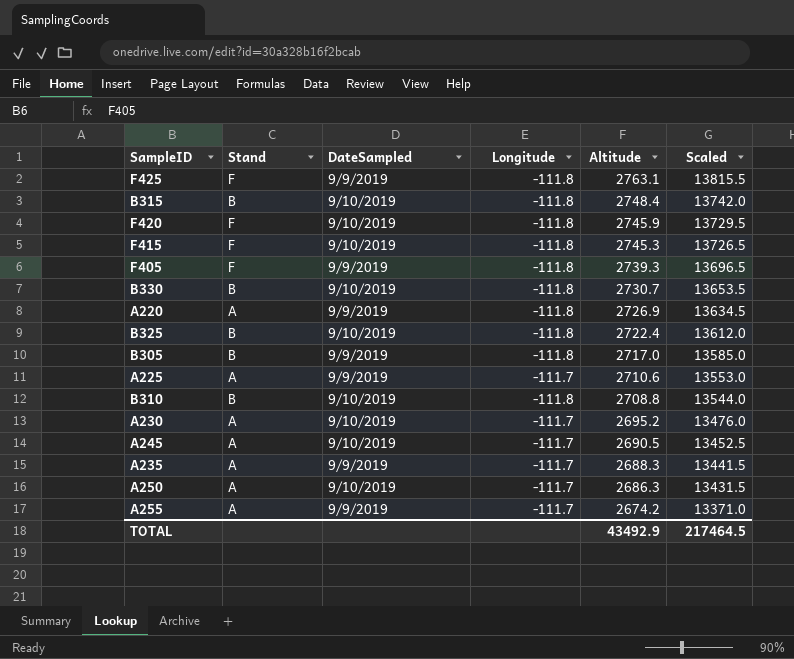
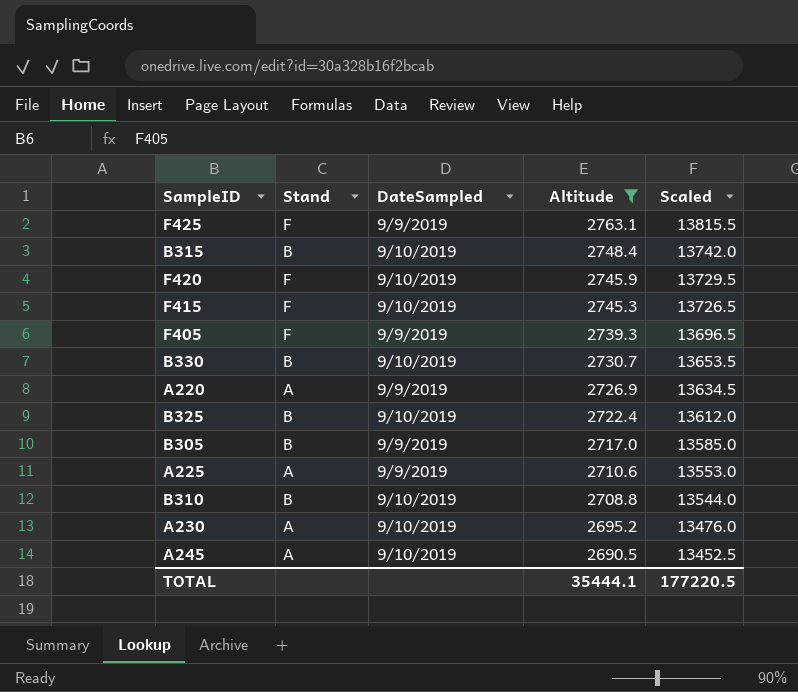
filter: none -> Altitude >= 2690.5
column Longitude | position: 4 -> none
TOTAL | Altitude: 43492.9 -> 35444.1
TOTAL | Scaled: 217464.5 -> 177220.5

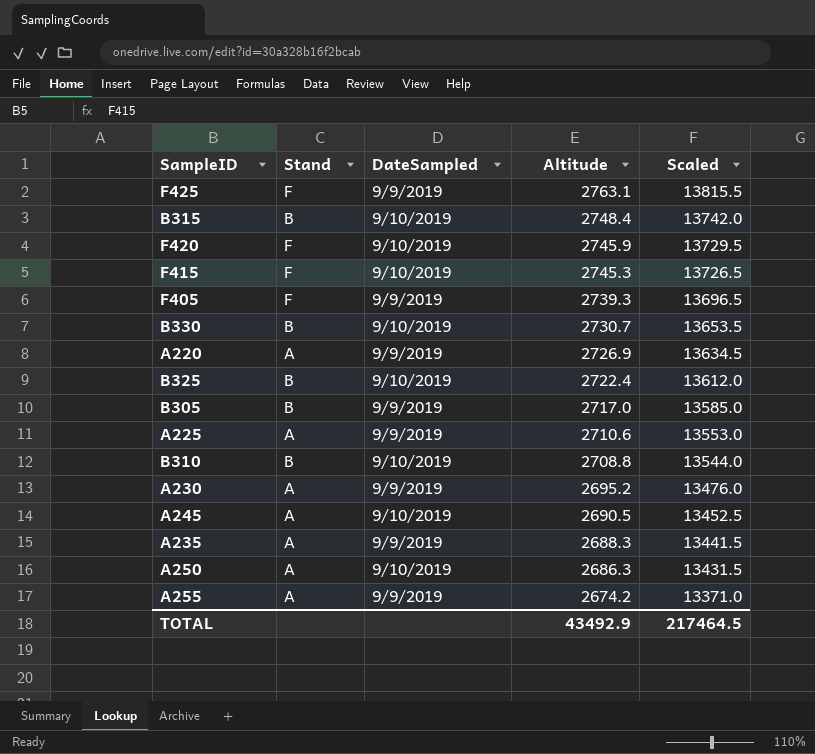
filter: Altitude >= 2690.5 -> none
A230 | DateSampled: 9/10/2019 -> 9/9/2019
TOTAL | Altitude: 35444.1 -> 43492.9
TOTAL | Scaled: 177220.5 -> 217464.5

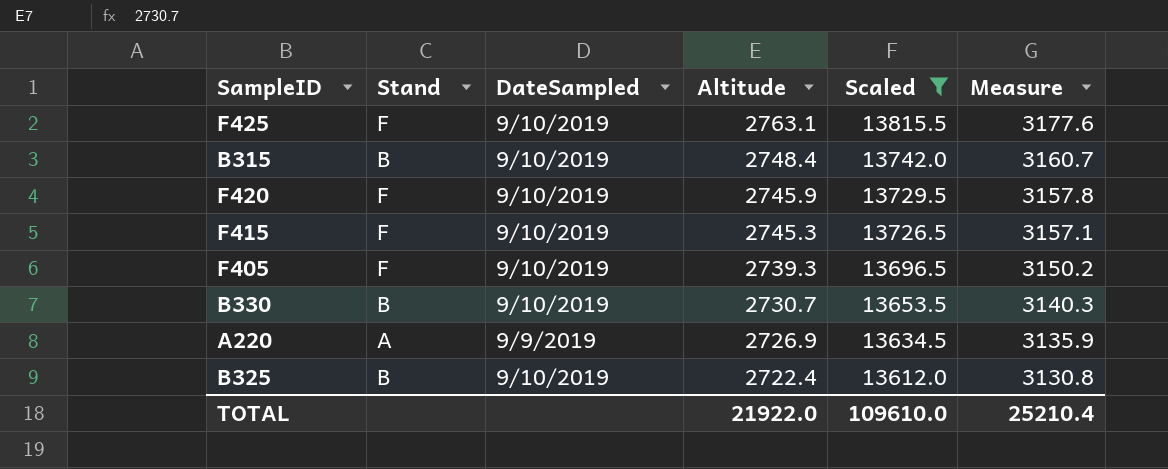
filter: none -> Scaled >= 13612.0
column Measure | formula: none -> [Altitude] * 1.15
F425 | DateSampled: 9/9/2019 -> 9/10/2019
F405 | DateSampled: 9/9/2019 -> 9/10/2019
TOTAL | Altitude: 43492.9 -> 21922.0
TOTAL | Scaled: 217464.5 -> 109610.0

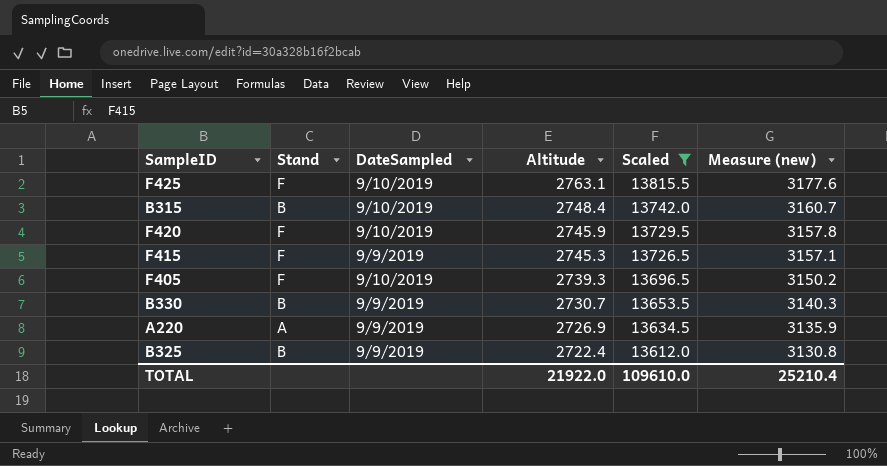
column name: Measure -> Measure (new)
F415 | DateSampled: 9/10/2019 -> 9/9/2019
B330 | DateSampled: 9/10/2019 -> 9/9/2019
B325 | DateSampled: 9/10/2019 -> 9/9/2019

